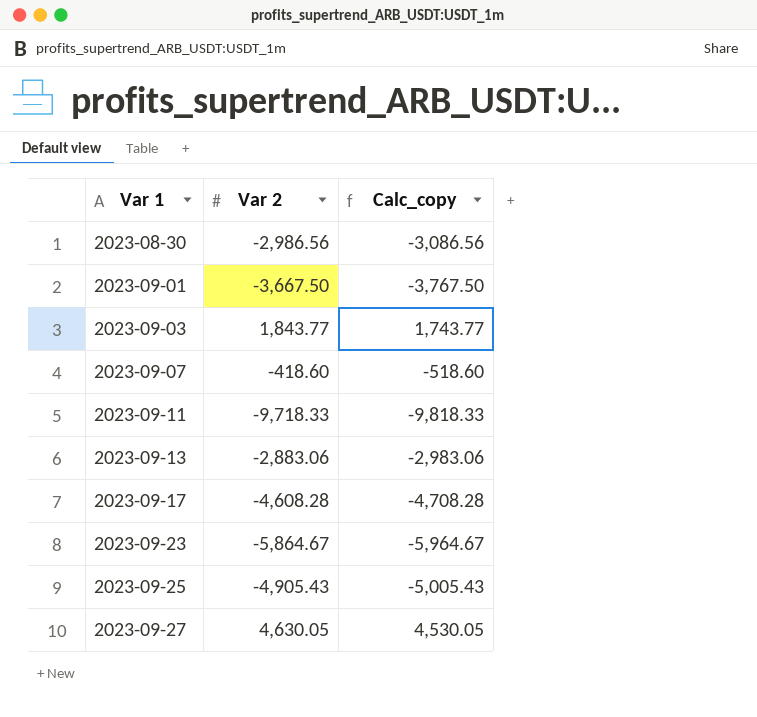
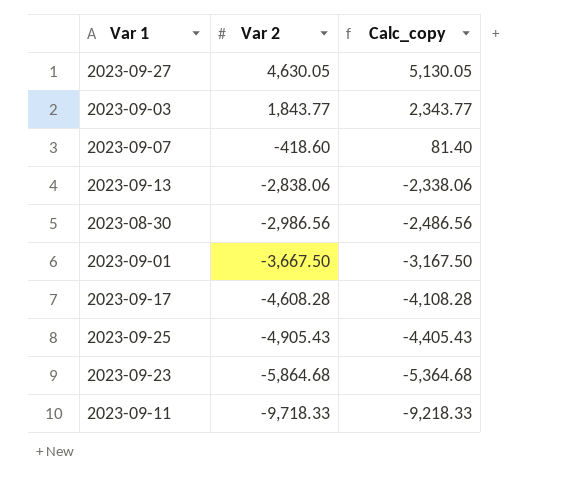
row order: Var 1 ascending -> Var 2 descending
column Calc_copy | formula: [Var 2] - 100 -> [Var 2] + 500
2023-09-13 | Var 2: -2,883.06 -> -2,838.06
2023-09-23 | Var 2: -5,864.67 -> -5,864.68

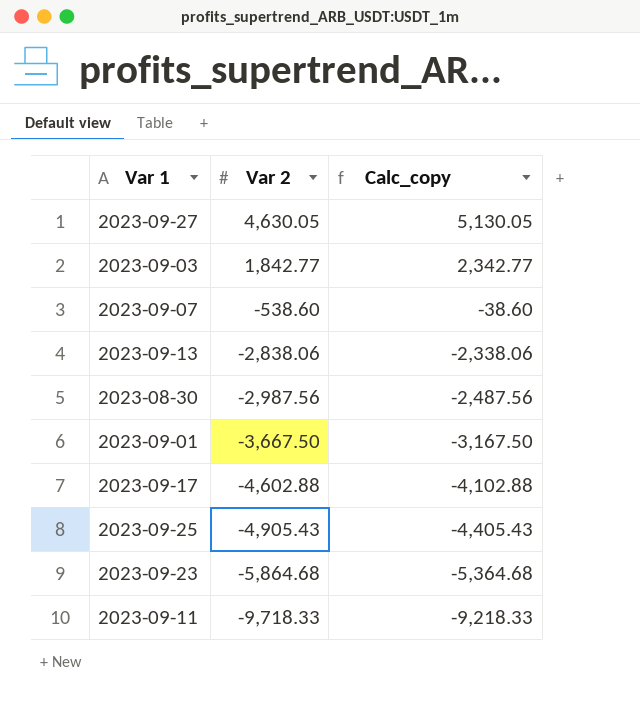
2023-09-03 | Var 2: 1,843.77 -> 1,842.77
2023-09-03 | Calc_copy: 2,343.77 -> 2,342.77
2023-09-07 | Var 2: -418.60 -> -538.60
2023-09-07 | Calc_copy: 81.40 -> -38.60
2023-08-30 | Var 2: -2,986.56 -> -2,987.56
2023-08-30 | Calc_copy: -2,486.56 -> -2,487.56
2023-09-17 | Var 2: -4,608.28 -> -4,602.88
2023-09-17 | Calc_copy: -4,108.28 -> -4,102.88

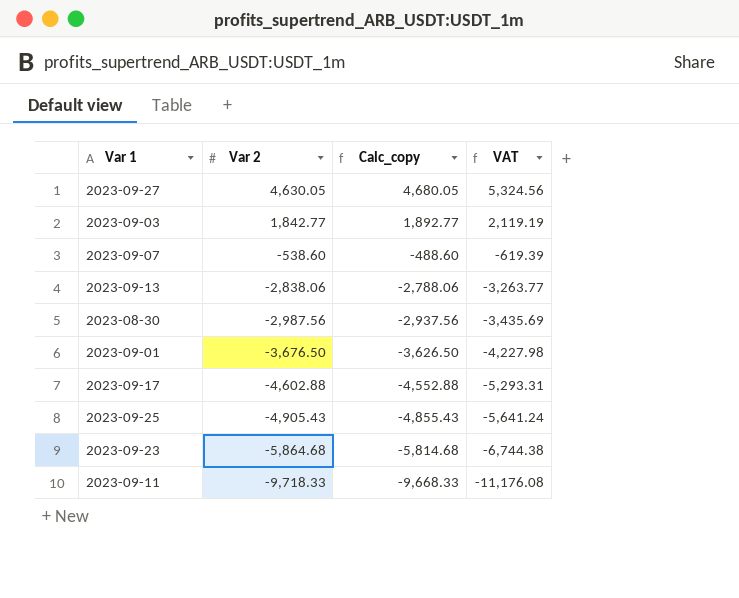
column Calc_copy | formula: [Var 2] + 500 -> [Var 2] + 50
column VAT | formula: none -> [Var 2] * 1.15
2023-09-01 | Var 2: -3,667.50 -> -3,676.50

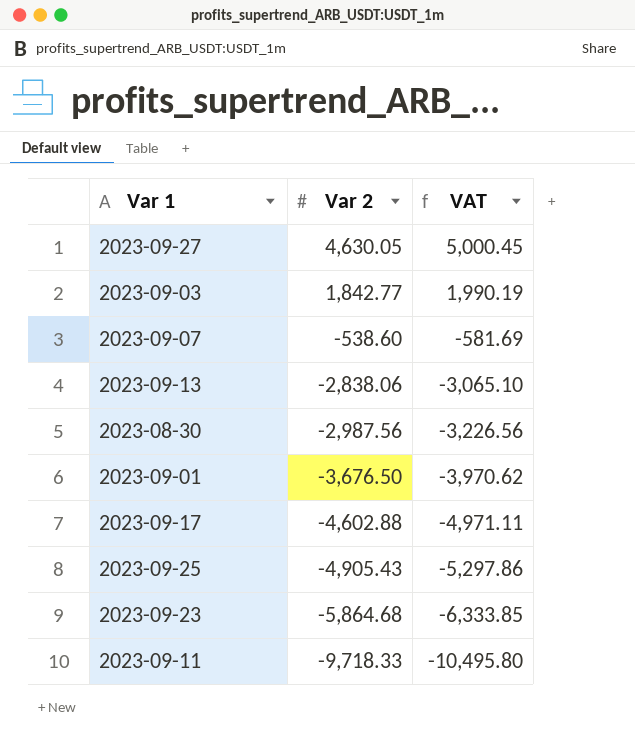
column Calc_copy | formula: [Var 2] + 50 -> none
column VAT | formula: [Var 2] * 1.15 -> [Var 2] * 1.08

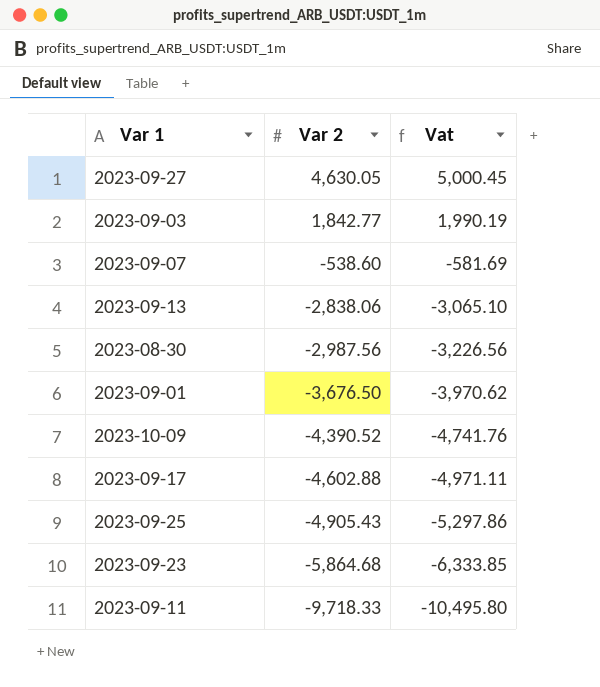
column name: VAT -> Vat
row 2023-10-09: none -> -4,390.52 | -4,741.76

